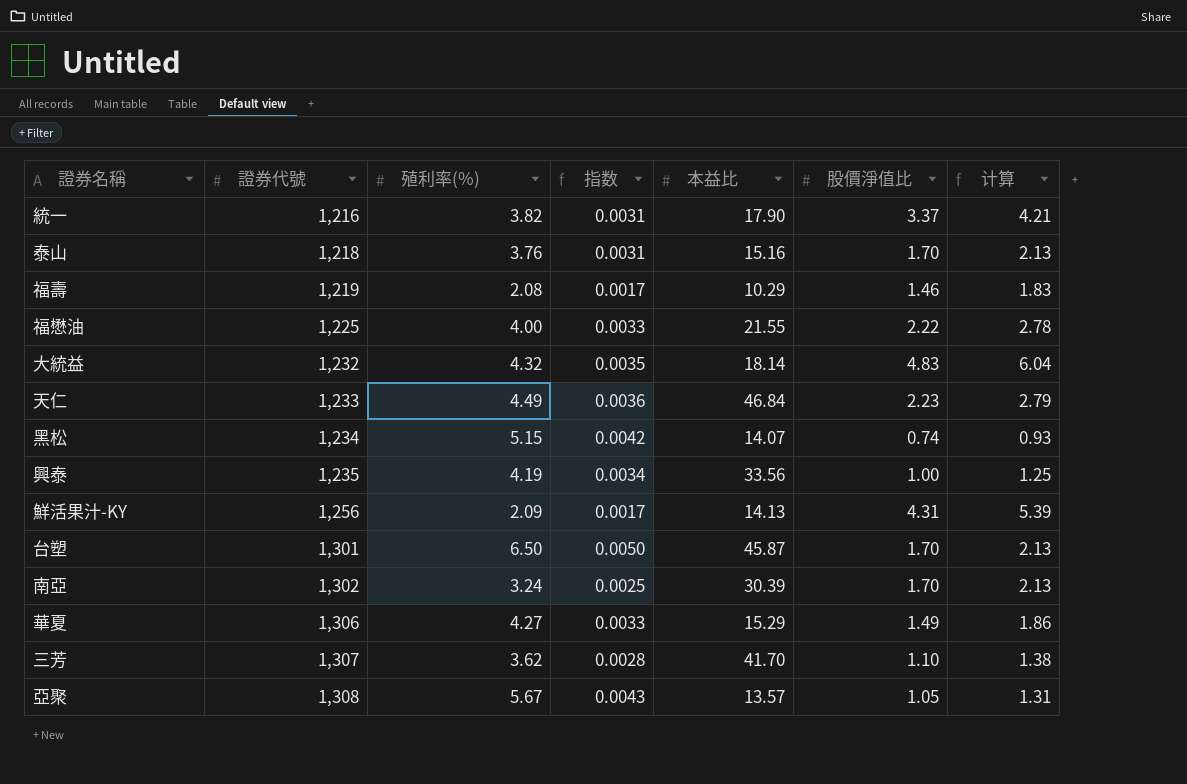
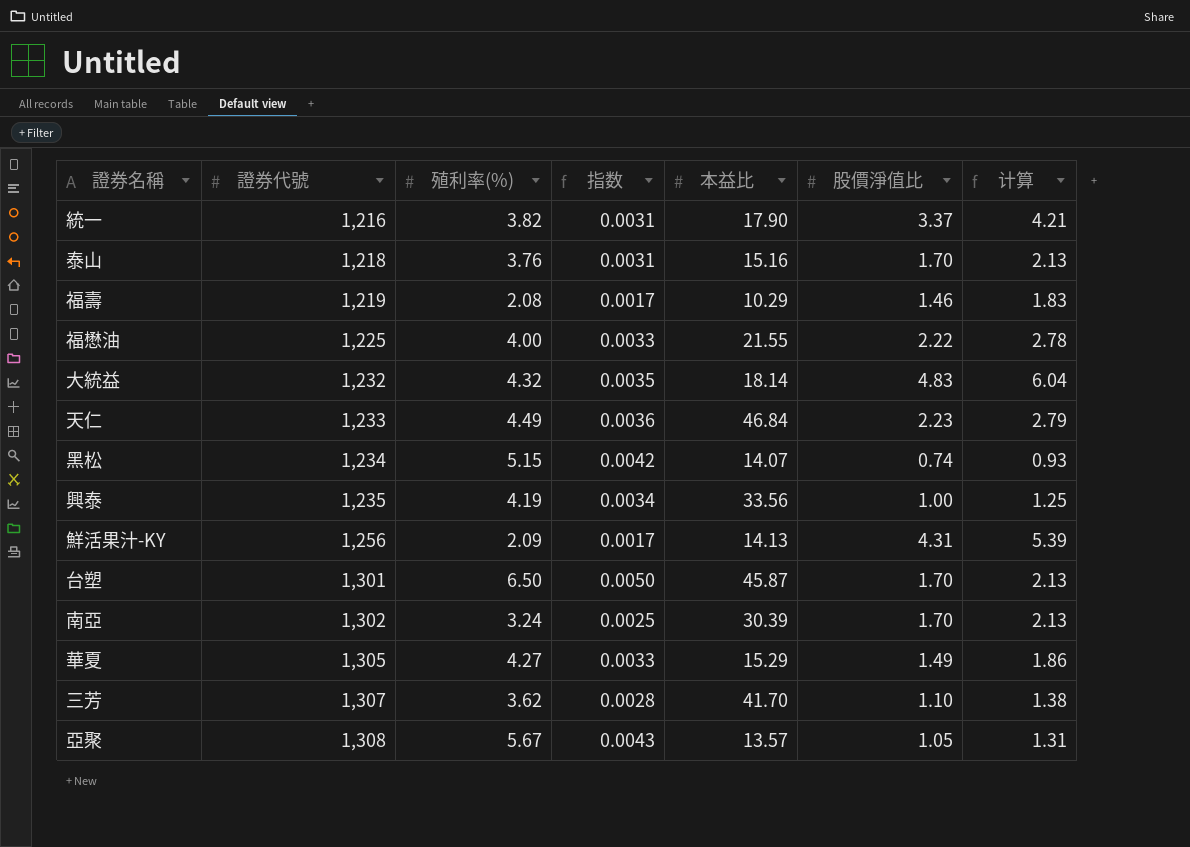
華夏 | 證券代號: 1,306 -> 1,305

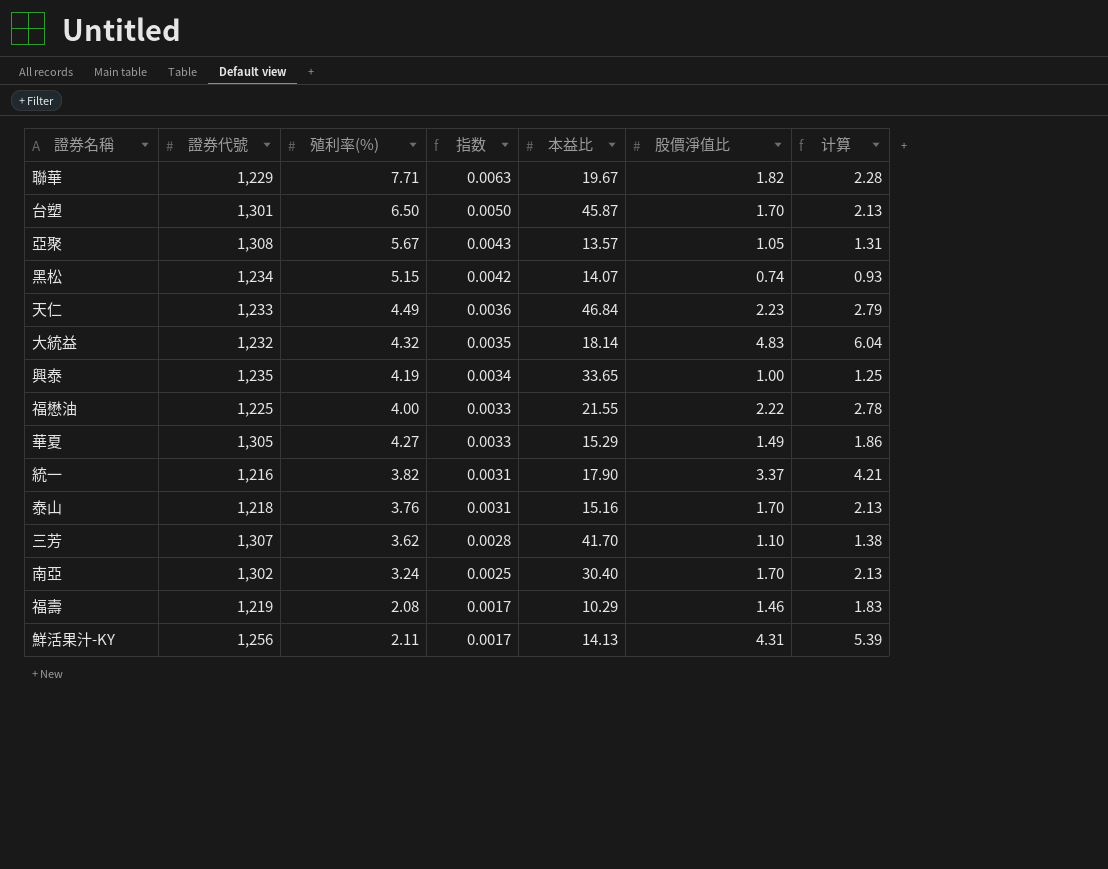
row order: 證券代號 ascending -> 指数 descending
row 聯華: none -> 1,229 | 7.71 | 0.0063 | 19.67 | 1.82 | 2.28
興泰 | 本益比: 33.56 -> 33.65
南亞 | 本益比: 30.39 -> 30.40
鮮活果汁-KY | 殖利率(%): 2.09 -> 2.11

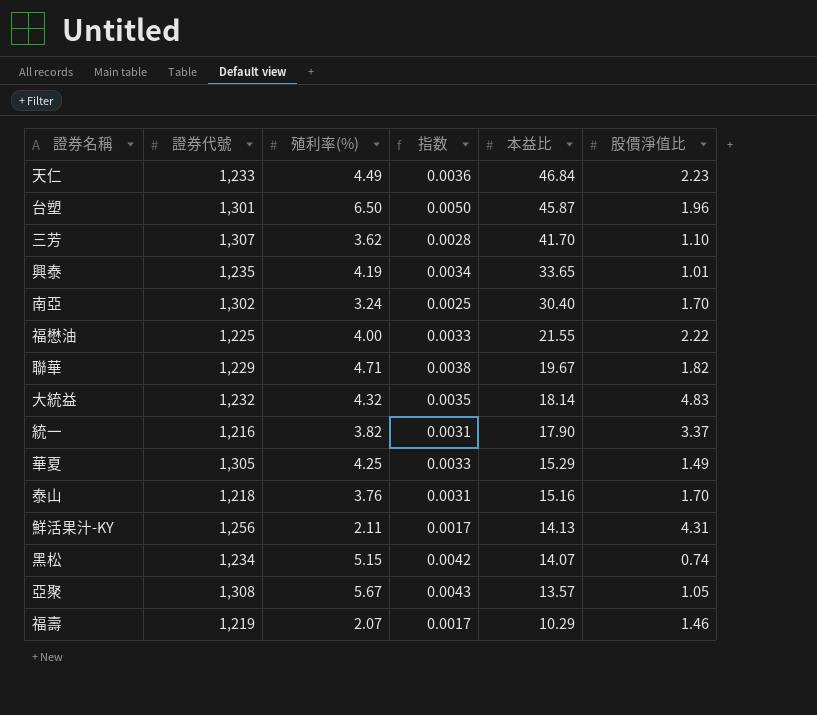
row order: 指数 descending -> 本益比 descending
column 计算 | formula: [股價淨值比] * 1.25 -> none
台塑 | 股價淨值比: 1.70 -> 1.96
興泰 | 股價淨值比: 1.00 -> 1.01
聯華 | 殖利率(%): 7.71 -> 4.71
聯華 | 指数: 0.0063 -> 0.0038
華夏 | 殖利率(%): 4.27 -> 4.25
福壽 | 殖利率(%): 2.08 -> 2.07

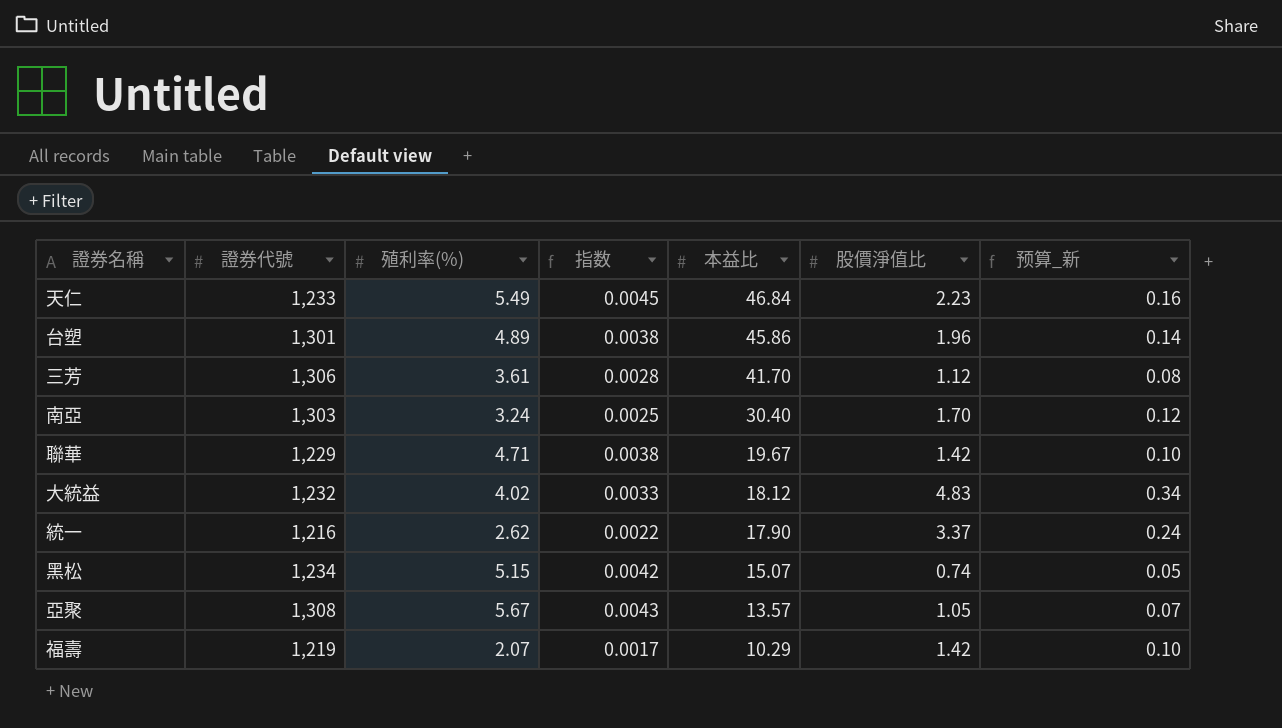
column 预算_新 | formula: none -> [股價淨值比] * 0.07
row 興泰: 1,235 | 4.19 | 0.0034 | 33.65 | 1.01 -> none
row 福懋油: 1,225 | 4.00 | 0.0033 | 21.55 | 2.22 -> none
row 華夏: 1,305 | 4.25 | 0.0033 | 15.29 | 1.49 -> none
row 泰山: 1,218 | 3.76 | 0.0031 | 15.16 | 1.70 -> none
row 鮮活果汁-KY: 1,256 | 2.11 | 0.0017 | 14.13 | 4.31 -> none
天仁 | 殖利率(%): 4.49 -> 5.49
天仁 | 指数: 0.0036 -> 0.0045
台塑 | 殖利率(%): 6.50 -> 4.89
台塑 | 指数: 0.0050 -> 0.0038
台塑 | 本益比: 45.87 -> 45.86
三芳 | 證券代號: 1,307 -> 1,306
三芳 | 殖利率(%): 3.62 -> 3.61
三芳 | 股價淨值比: 1.10 -> 1.12
南亞 | 證券代號: 1,302 -> 1,303
聯華 | 股價淨值比: 1.82 -> 1.42
大統益 | 殖利率(%): 4.32 -> 4.02
大統益 | 指数: 0.0035 -> 0.0033
大統益 | 本益比: 18.14 -> 18.12
統一 | 殖利率(%): 3.82 -> 2.62
統一 | 指数: 0.0031 -> 0.0022
黑松 | 本益比: 14.07 -> 15.07
福壽 | 股價淨值比: 1.46 -> 1.42

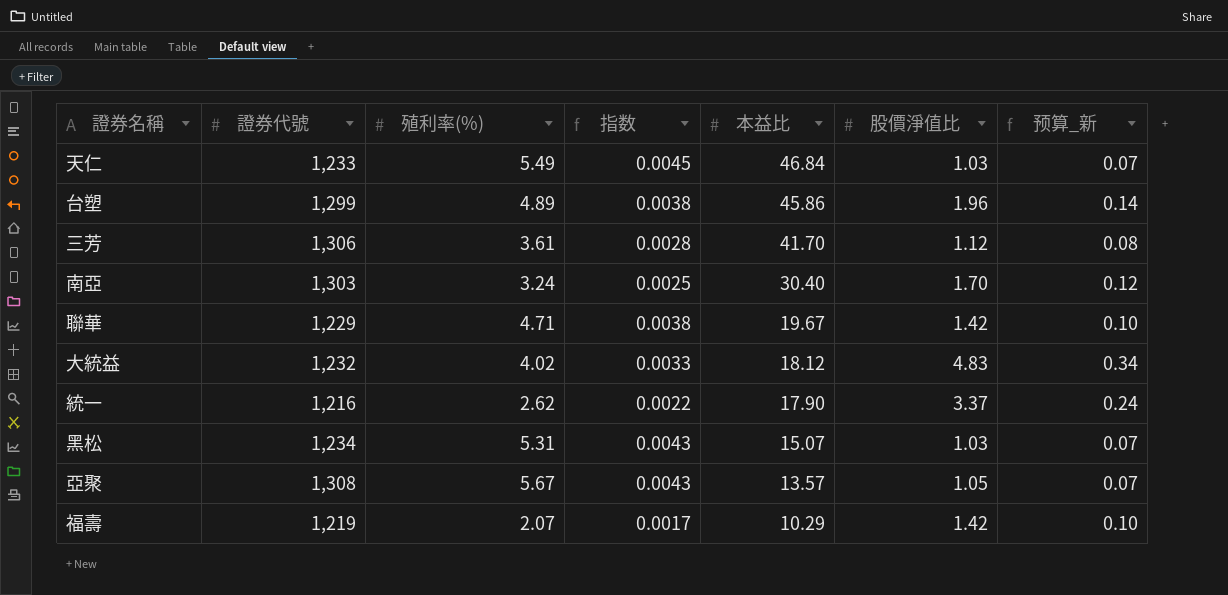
天仁 | 股價淨值比: 2.23 -> 1.03
天仁 | 预算_新: 0.16 -> 0.07
台塑 | 證券代號: 1,301 -> 1,299
黑松 | 殖利率(%): 5.15 -> 5.31
黑松 | 指数: 0.0042 -> 0.0043
黑松 | 股價淨值比: 0.74 -> 1.03
黑松 | 预算_新: 0.05 -> 0.07

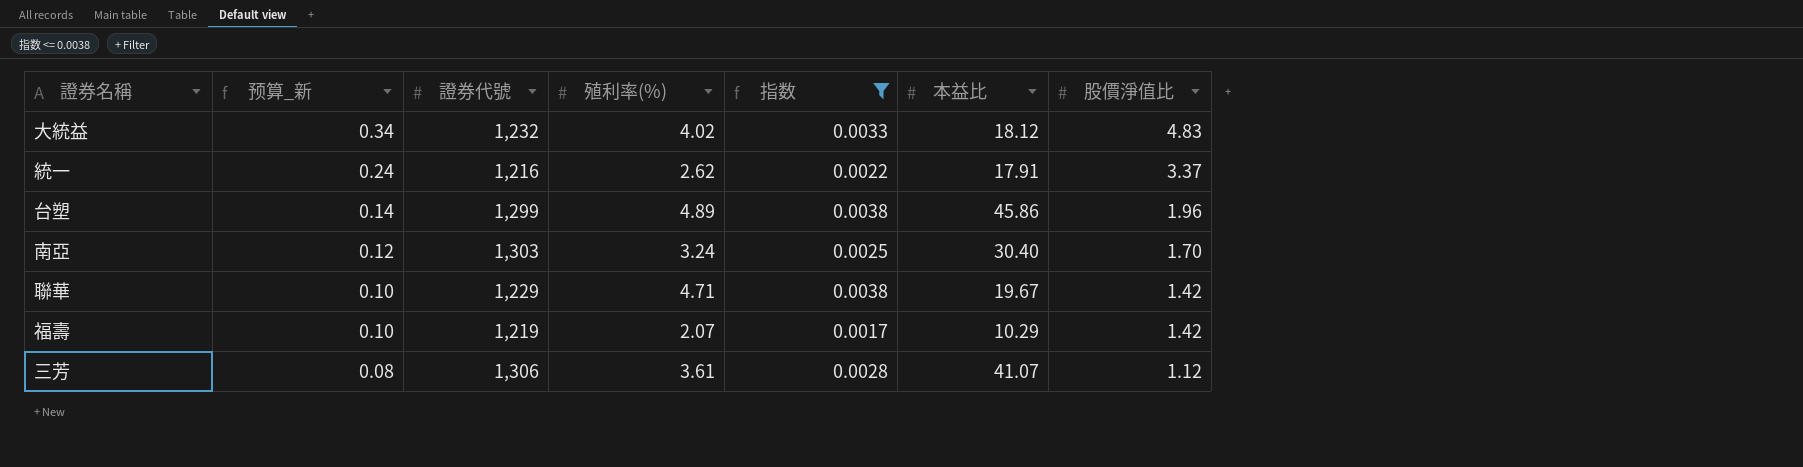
filter: none -> 指数 <= 0.0038
row order: 本益比 descending -> 预算_新 descending
column 预算_新 | position: 7 -> 2
統一 | 本益比: 17.90 -> 17.91
三芳 | 本益比: 41.70 -> 41.07

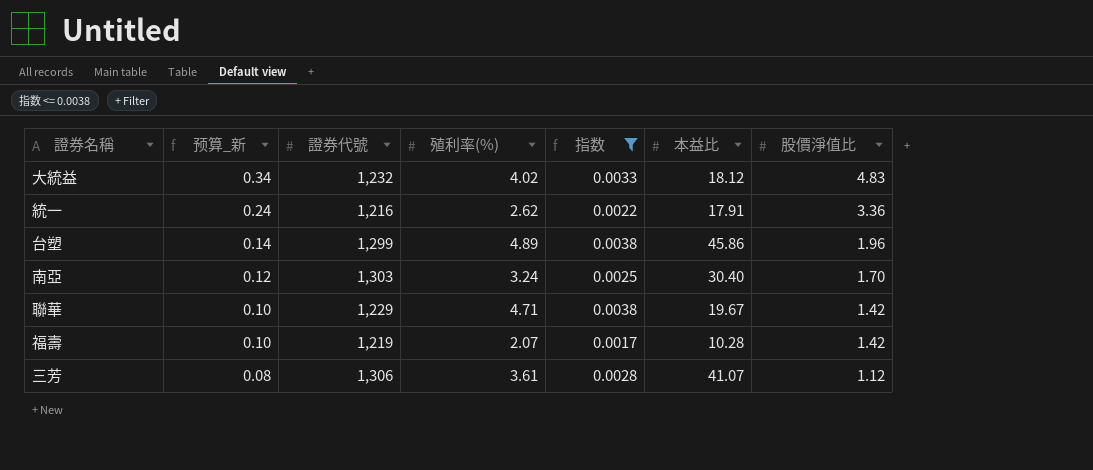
統一 | 股價淨值比: 3.37 -> 3.36
福壽 | 本益比: 10.29 -> 10.28

